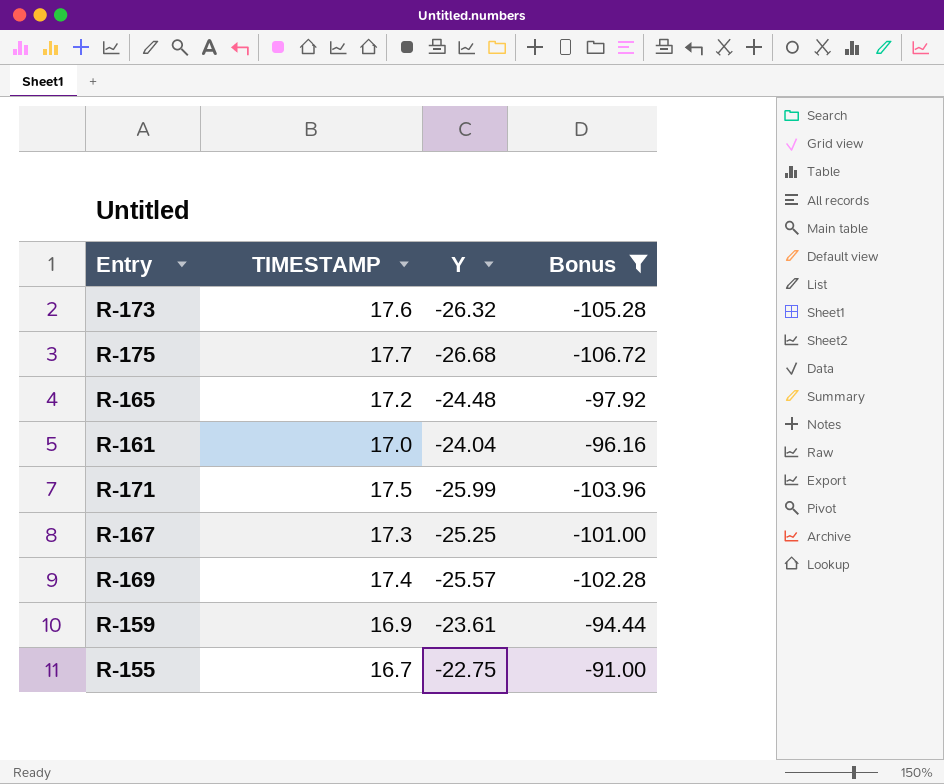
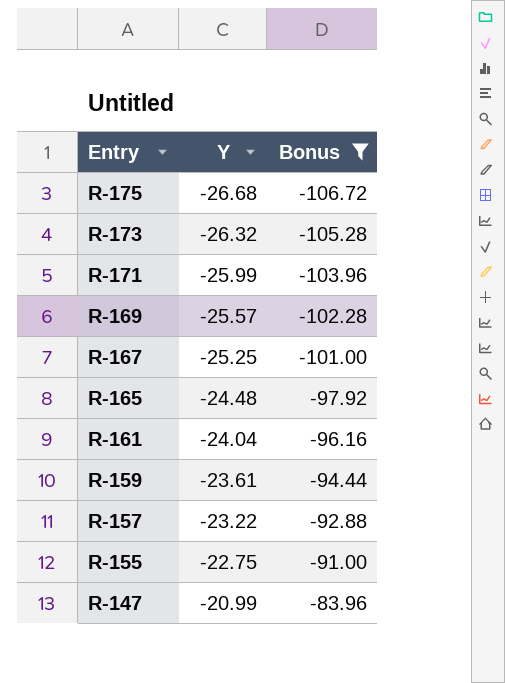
row order: none -> Entry descending
column TIMESTAMP | position: 2 -> none
row R-157: none -> -23.22 | -92.88
row R-147: none -> -20.99 | -83.96

